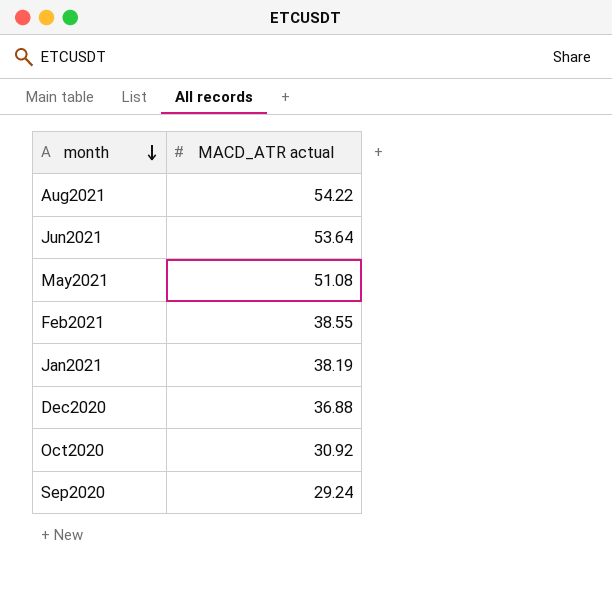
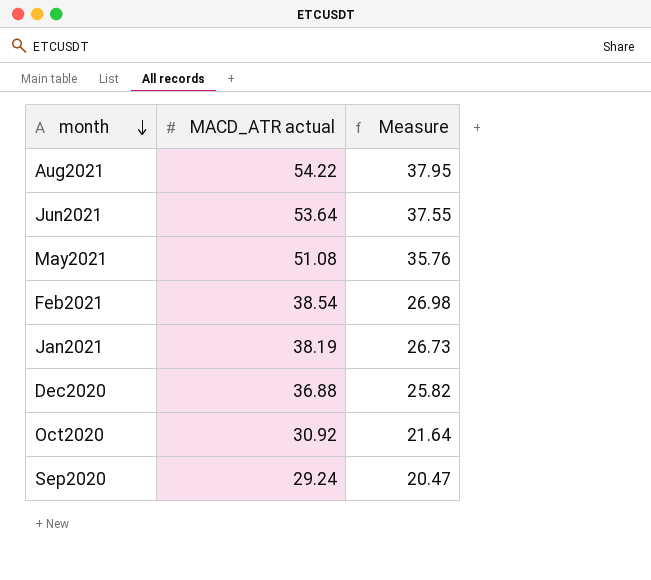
column Measure | formula: none -> [MACD_ATR actual] * 0.7
Feb2021 | MACD_ATR actual: 38.55 -> 38.54

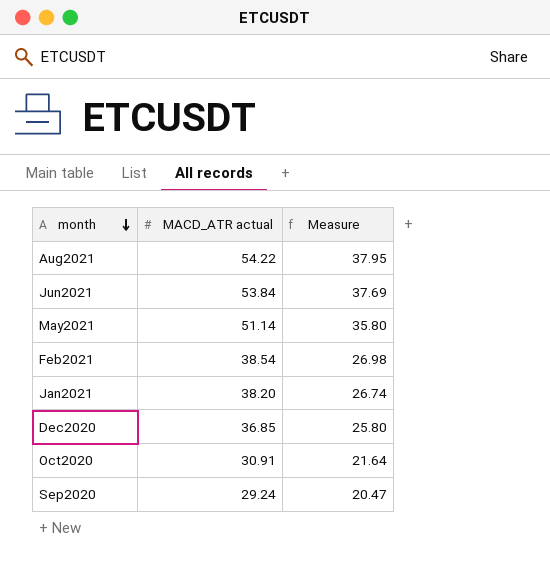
Jun2021 | MACD_ATR actual: 53.64 -> 53.84
Jun2021 | Measure: 37.55 -> 37.69
May2021 | MACD_ATR actual: 51.08 -> 51.14
May2021 | Measure: 35.76 -> 35.80
Jan2021 | MACD_ATR actual: 38.19 -> 38.20
Jan2021 | Measure: 26.73 -> 26.74
Dec2020 | MACD_ATR actual: 36.88 -> 36.85
Dec2020 | Measure: 25.82 -> 25.80
Oct2020 | MACD_ATR actual: 30.92 -> 30.91

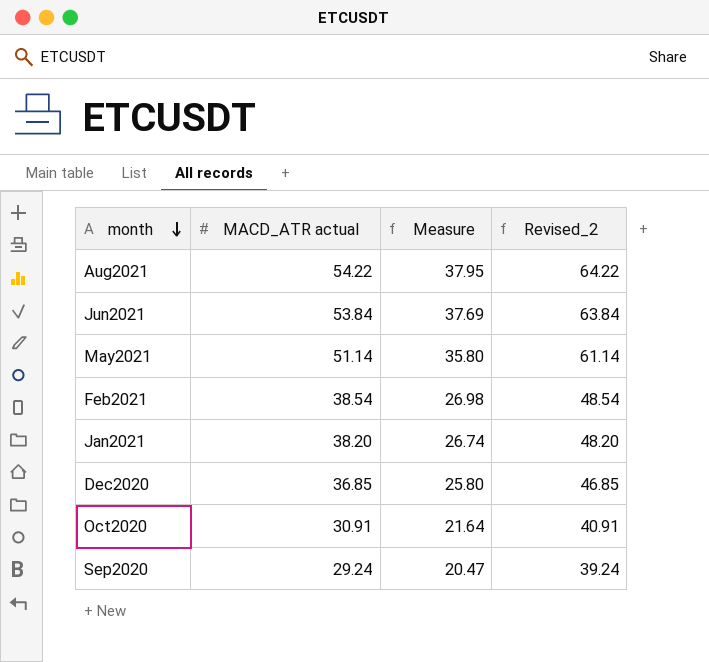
column Revised_2 | formula: none -> [MACD_ATR actual] + 10

